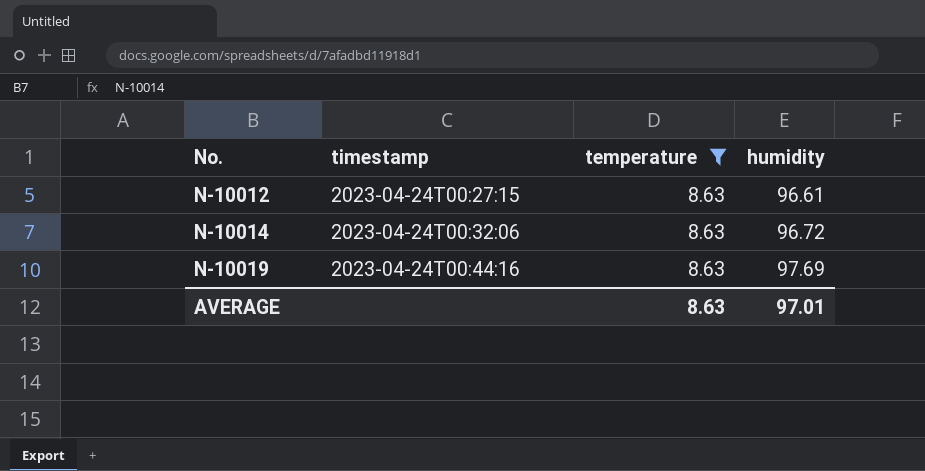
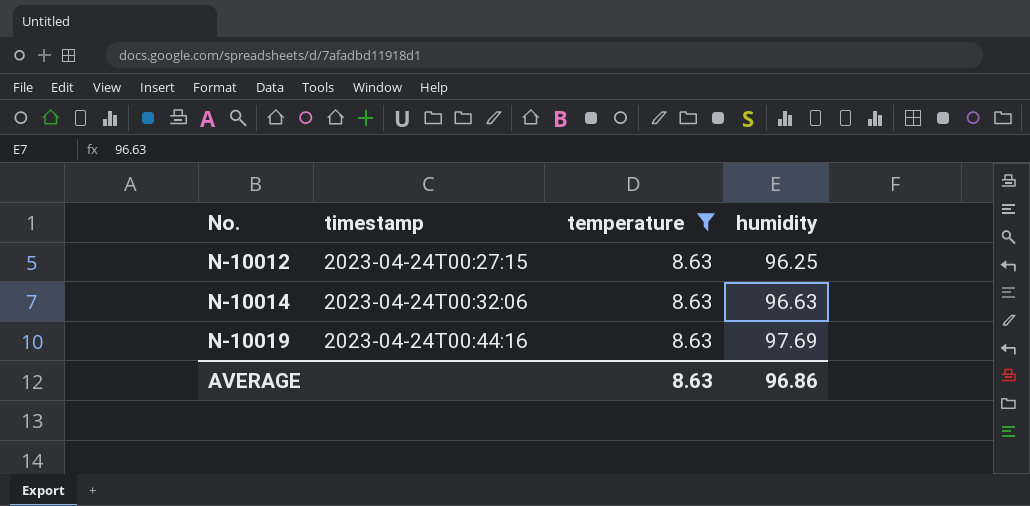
N-10012 | humidity: 96.61 -> 96.25
N-10014 | humidity: 96.72 -> 96.63
AVERAGE | humidity: 97.01 -> 96.86

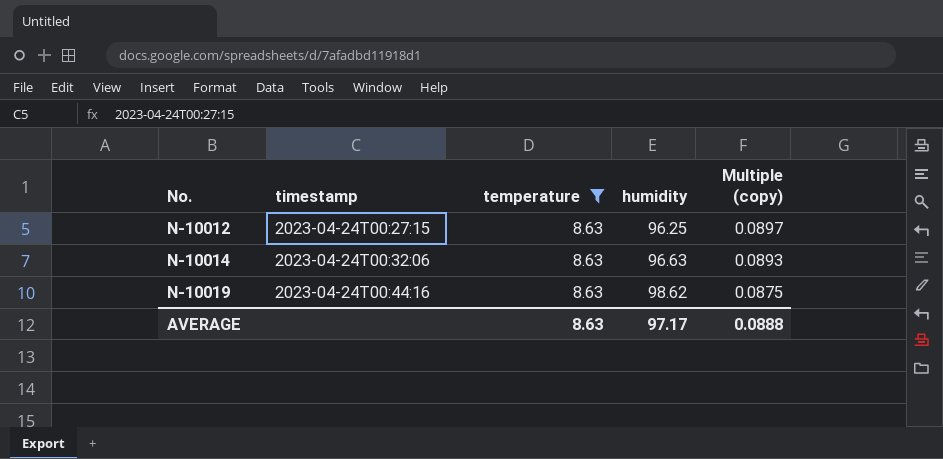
column Multiple (copy) | formula: none -> [temperature] / [humidity]
N-10019 | humidity: 97.69 -> 98.62
AVERAGE | humidity: 96.86 -> 97.17

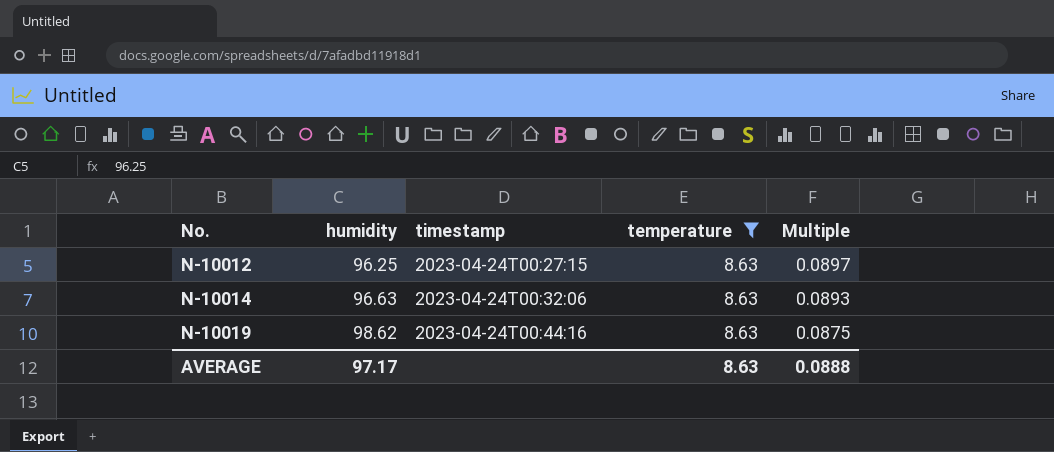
column humidity | position: 4 -> 2
column name: Multiple (copy) -> Multiple

